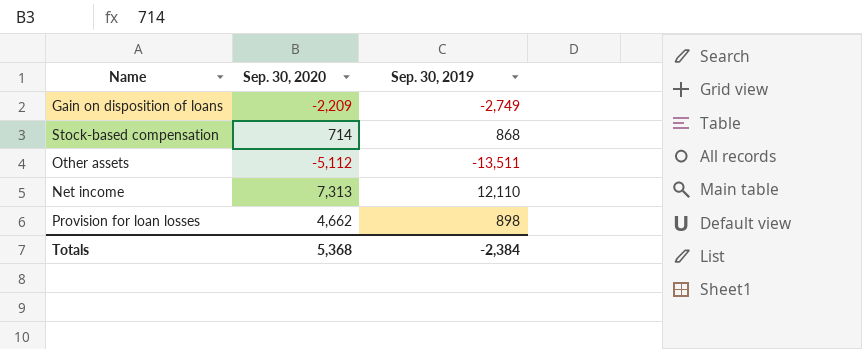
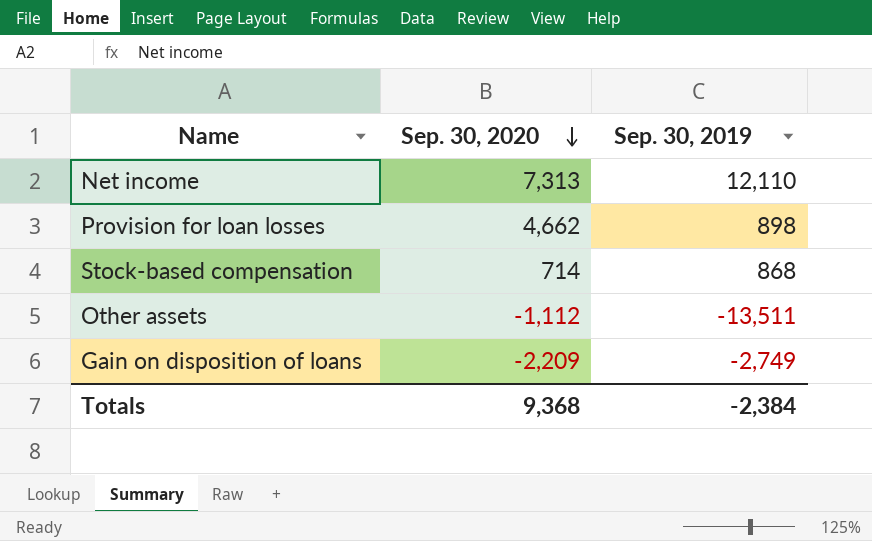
row order: none -> Sep. 30, 2020 descending
Other assets | Sep. 30, 2020: -5,112 -> -1,112
Totals | Sep. 30, 2020: 5,368 -> 9,368

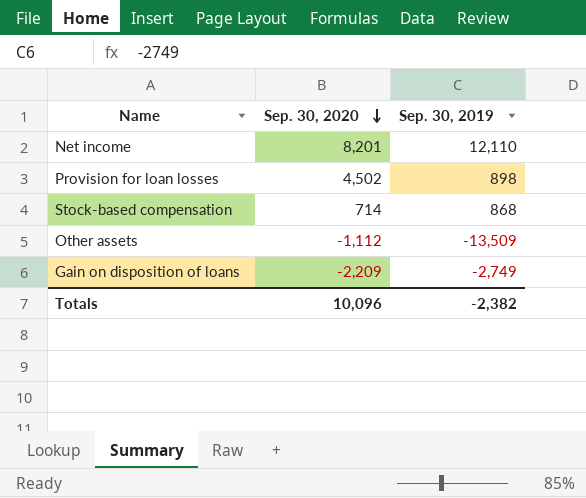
Net income | Sep. 30, 2020: 7,313 -> 8,201
Provision for loan losses | Sep. 30, 2020: 4,662 -> 4,502
Other assets | Sep. 30, 2019: -13,511 -> -13,509
Totals | Sep. 30, 2020: 9,368 -> 10,096
Totals | Sep. 30, 2019: -2,384 -> -2,382

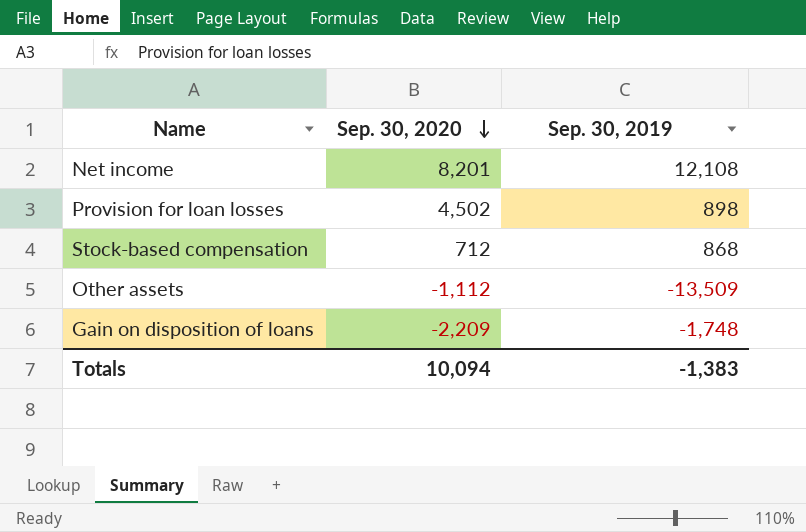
Net income | Sep. 30, 2019: 12,110 -> 12,108
Stock-based compensation | Sep. 30, 2020: 714 -> 712
Gain on disposition of loans | Sep. 30, 2019: -2,749 -> -1,748
Totals | Sep. 30, 2020: 10,096 -> 10,094
Totals | Sep. 30, 2019: -2,382 -> -1,383

